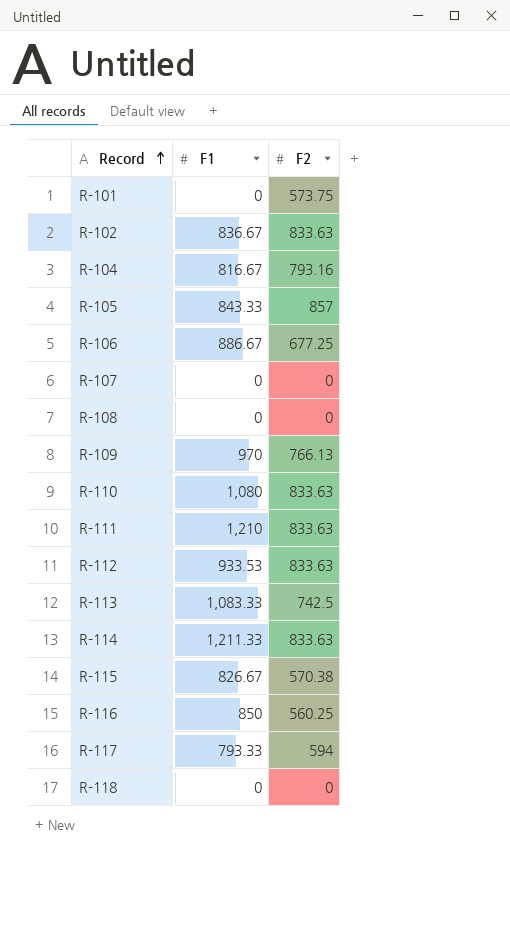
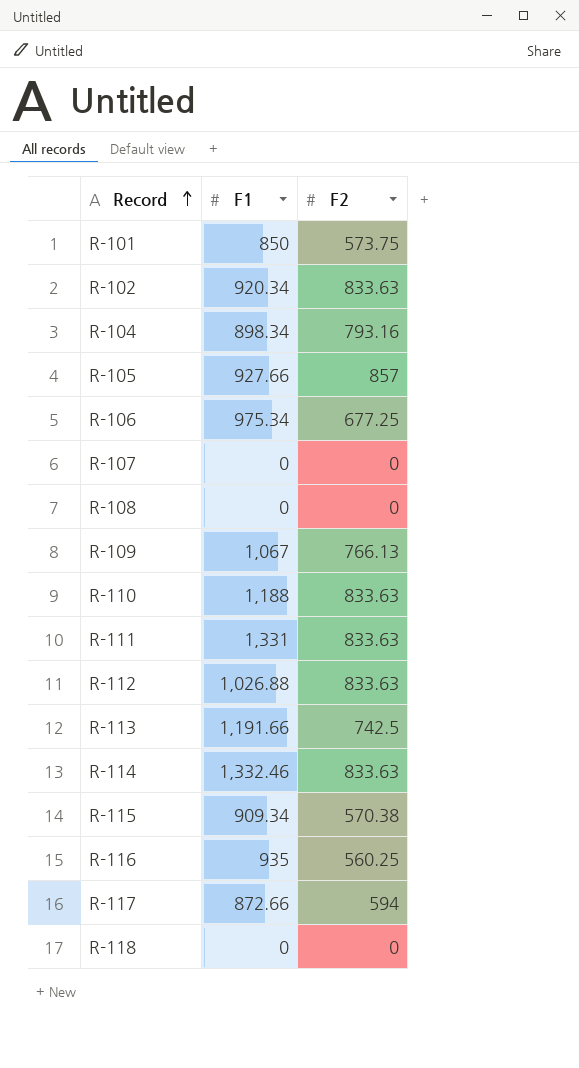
R-101 | F1: 0 -> 850
R-102 | F1: 836.67 -> 920.34
R-104 | F1: 816.67 -> 898.34
R-105 | F1: 843.33 -> 927.66
R-106 | F1: 886.67 -> 975.34
R-109 | F1: 970 -> 1,067
R-110 | F1: 1,080 -> 1,188
R-111 | F1: 1,210 -> 1,331
R-112 | F1: 933.53 -> 1,026.88
R-113 | F1: 1,083.33 -> 1,191.66
R-114 | F1: 1,211.33 -> 1,332.46
R-115 | F1: 826.67 -> 909.34
R-116 | F1: 850 -> 935
R-117 | F1: 793.33 -> 872.66

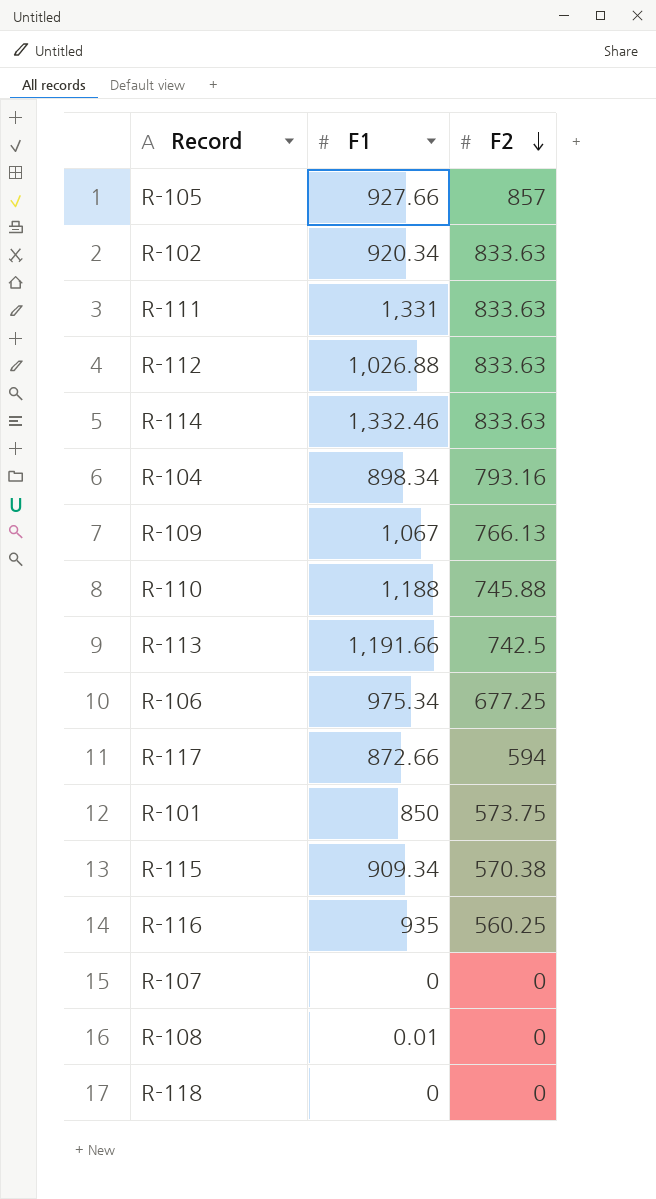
row order: Record ascending -> F2 descending
R-110 | F2: 833.63 -> 745.88
R-108 | F1: 0 -> 0.01

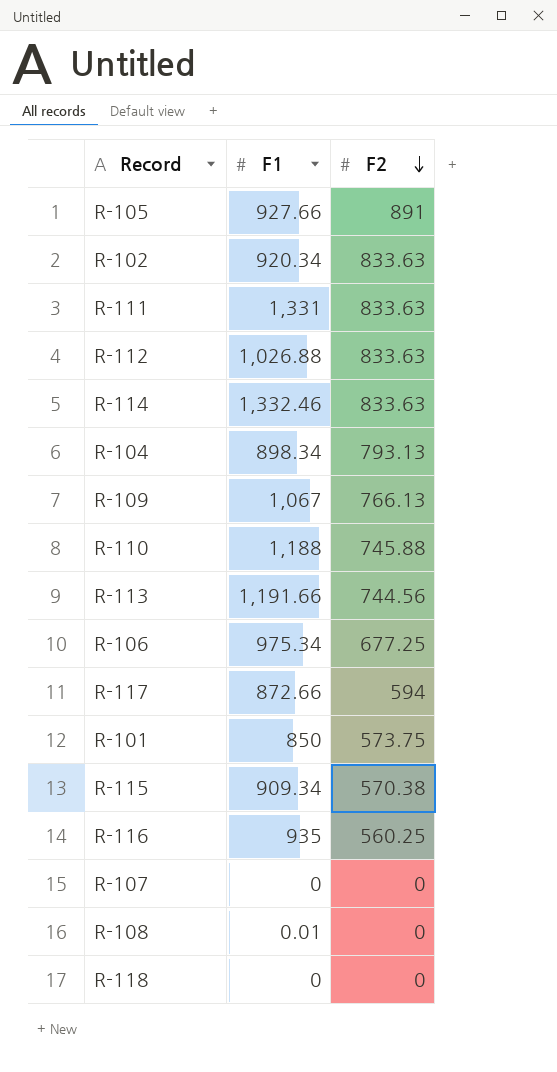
R-105 | F2: 857 -> 891
R-104 | F2: 793.16 -> 793.13
R-113 | F2: 742.5 -> 744.56

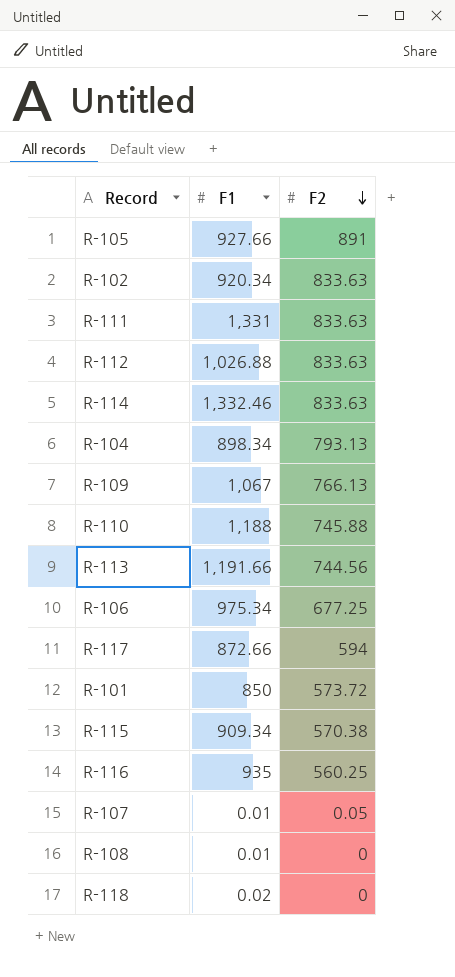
R-101 | F2: 573.75 -> 573.72
R-107 | F1: 0 -> 0.01
R-107 | F2: 0 -> 0.05
R-118 | F1: 0 -> 0.02

